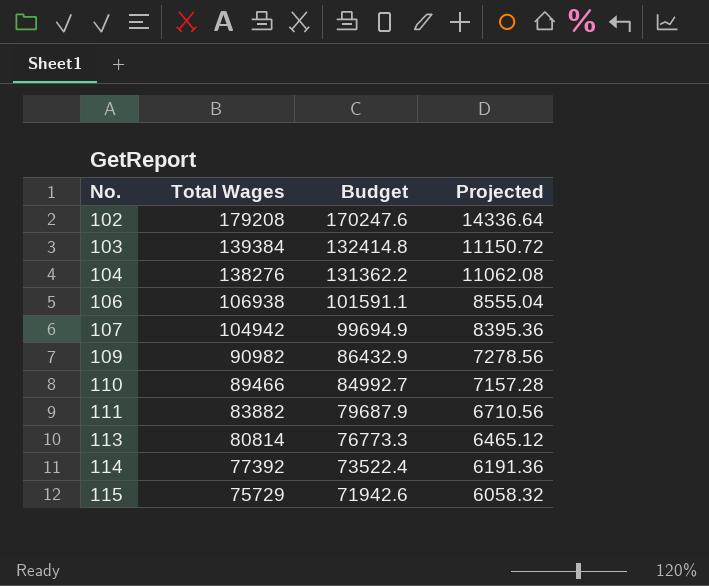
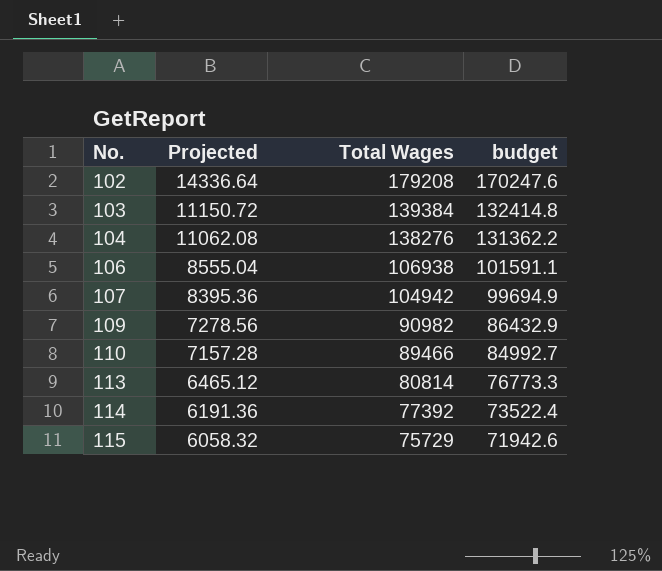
column Projected | position: 4 -> 2
column name: Budget -> budget
row 111: 83882 | 79687.9 | 6710.56 -> none

